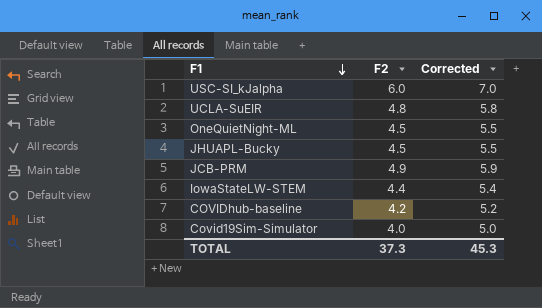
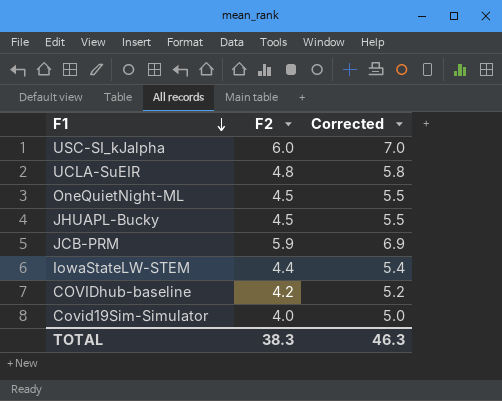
JCB-PRM | F2: 4.9 -> 5.9
JCB-PRM | Corrected: 5.9 -> 6.9
TOTAL | F2: 37.3 -> 38.3
TOTAL | Corrected: 45.3 -> 46.3

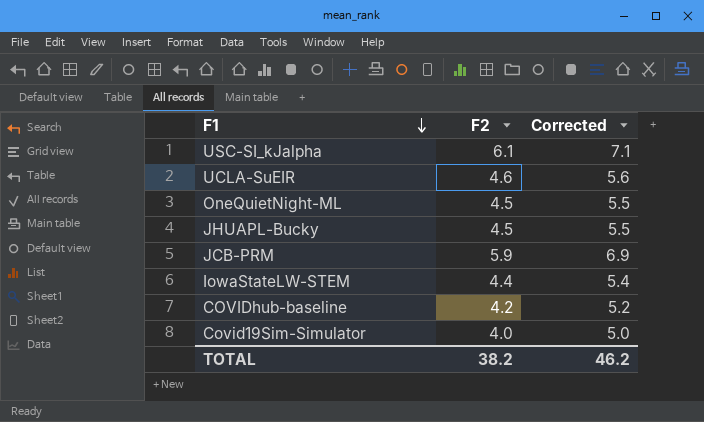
USC-SI_kJalpha | F2: 6.0 -> 6.1
USC-SI_kJalpha | Corrected: 7.0 -> 7.1
UCLA-SuEIR | F2: 4.8 -> 4.6
UCLA-SuEIR | Corrected: 5.8 -> 5.6
TOTAL | F2: 38.3 -> 38.2
TOTAL | Corrected: 46.3 -> 46.2

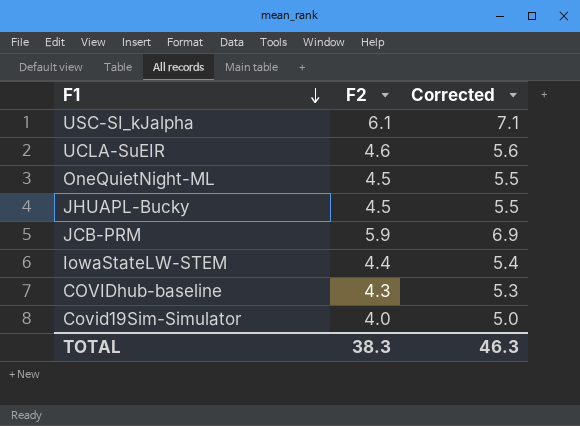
COVIDhub-baseline | F2: 4.2 -> 4.3
COVIDhub-baseline | Corrected: 5.2 -> 5.3
TOTAL | F2: 38.2 -> 38.3
TOTAL | Corrected: 46.2 -> 46.3

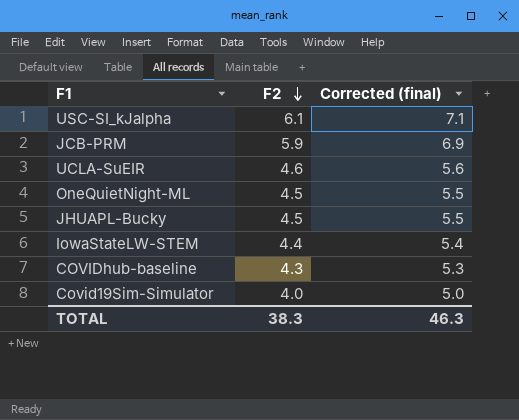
row order: F1 descending -> F2 descending
column name: Corrected -> Corrected (final)

